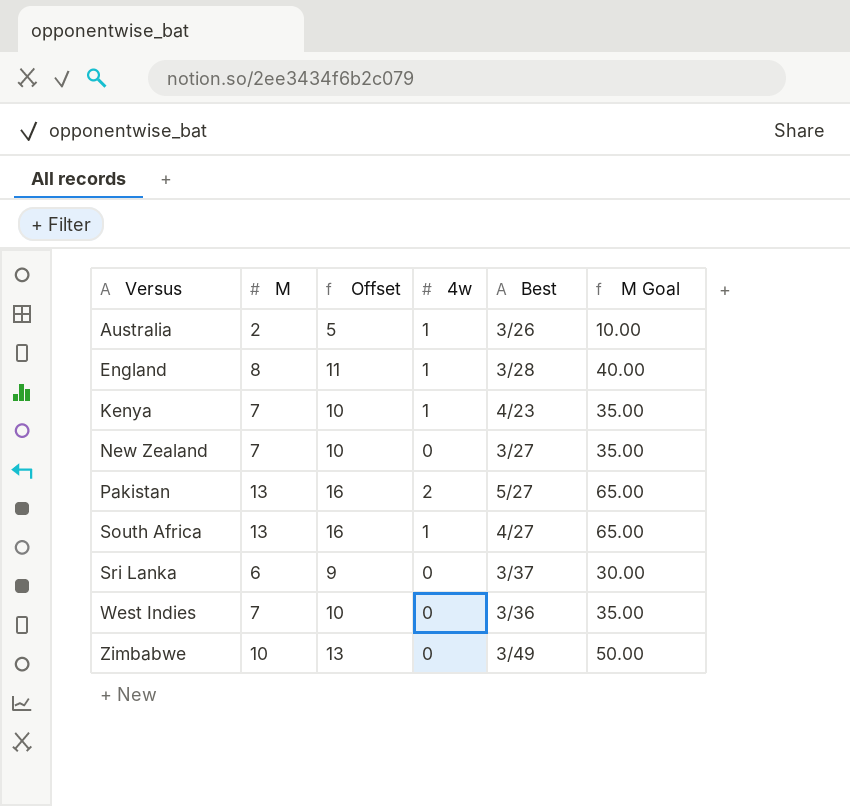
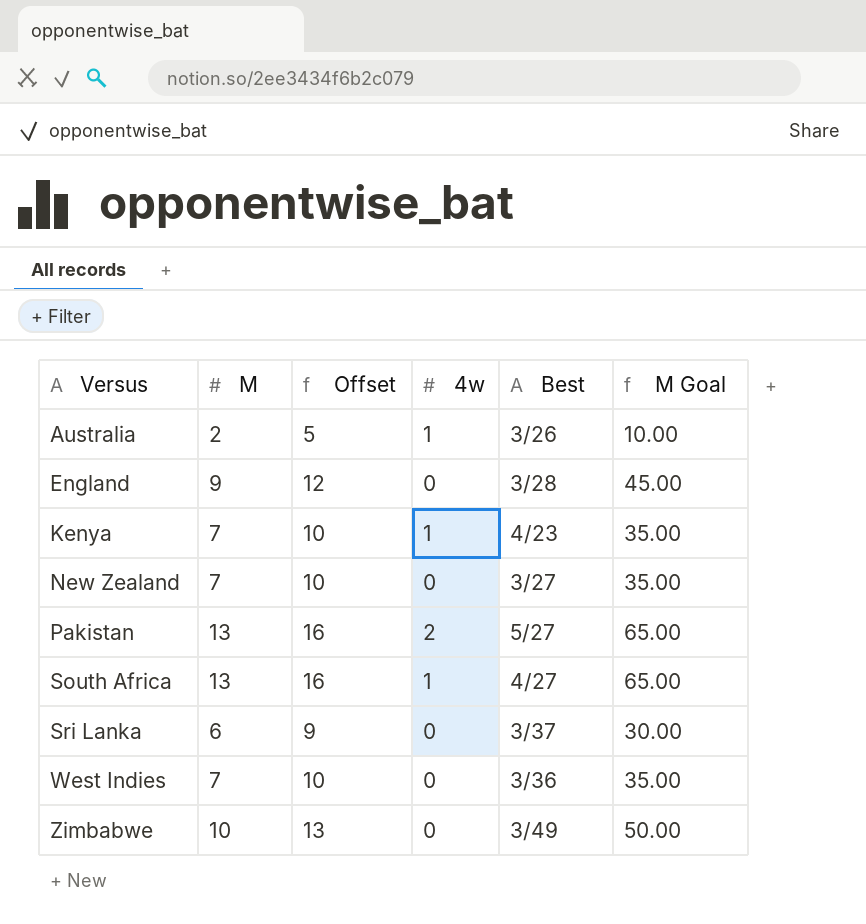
England | M: 8 -> 9
England | Offset: 11 -> 12
England | 4w: 1 -> 0
England | M Goal: 40.00 -> 45.00

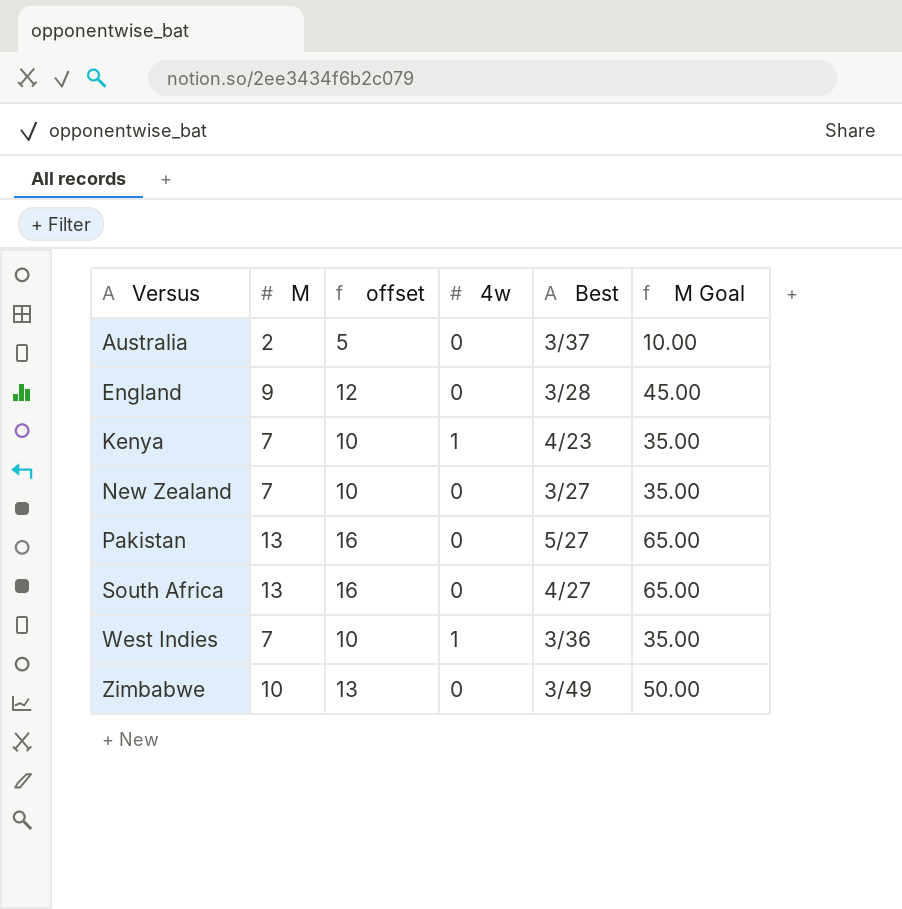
column name: Offset -> offset
row Sri Lanka: 6 | 9 | 0 | 3/37 | 30.00 -> none
Australia | 4w: 1 -> 0
Australia | Best: 3/26 -> 3/37
Pakistan | 4w: 2 -> 0
South Africa | 4w: 1 -> 0
West Indies | 4w: 0 -> 1

